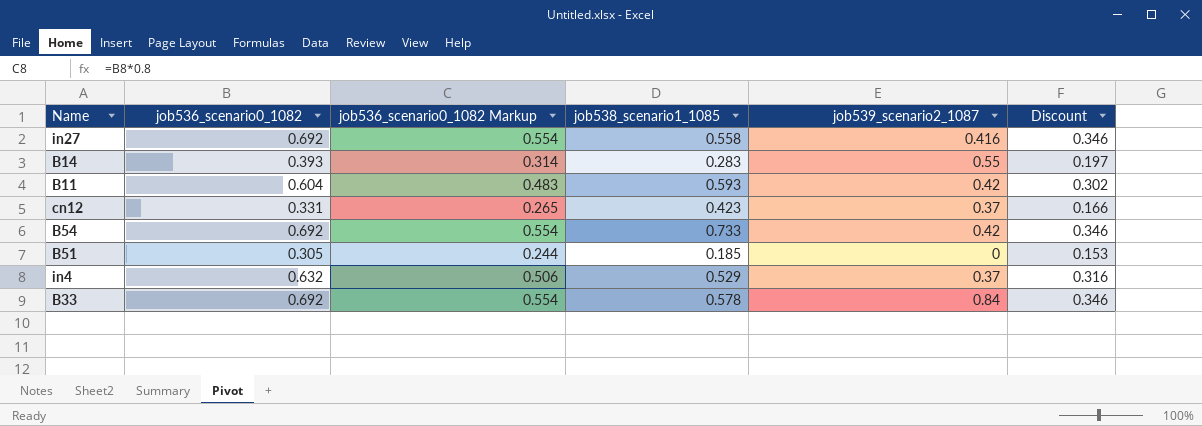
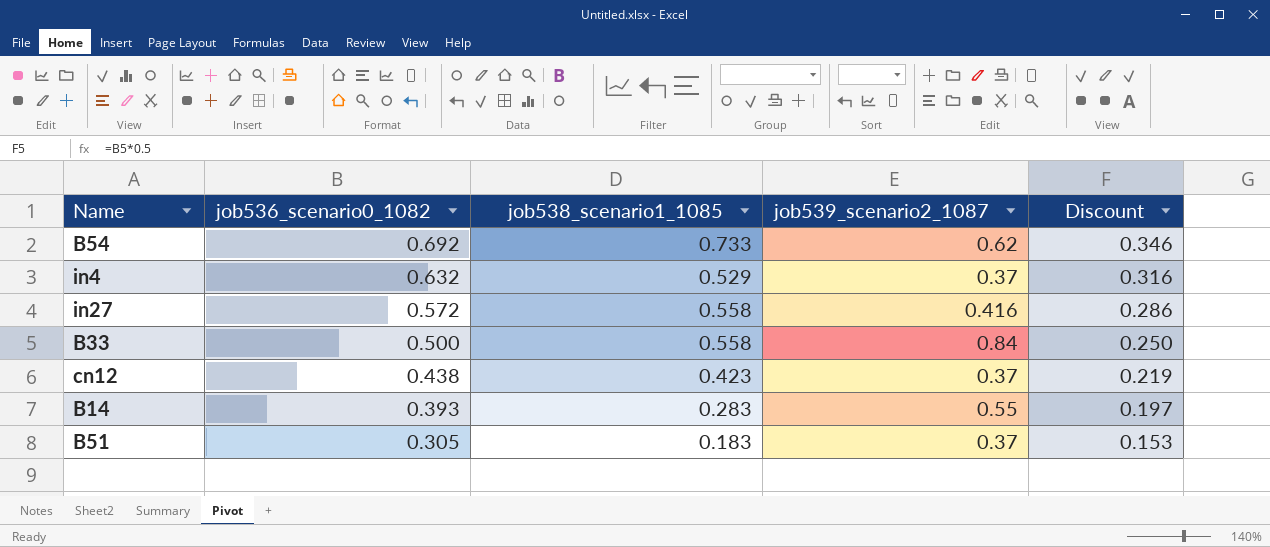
row order: none -> job536_scenario0_1082 descending
column job536_scenario0_1082 Markup | formula: [job536_scenario0_1082] * 0.8 -> none
row B11: 0.604 | 0.483 | 0.593 | 0.42 | 0.302 -> none
B54 | job539_scenario2_1087: 0.42 -> 0.62
in27 | job536_scenario0_1082: 0.692 -> 0.572
in27 | Discount: 0.346 -> 0.286
B33 | job536_scenario0_1082: 0.692 -> 0.500
B33 | job538_scenario1_1085: 0.578 -> 0.558
B33 | Discount: 0.346 -> 0.250
cn12 | job536_scenario0_1082: 0.331 -> 0.438
cn12 | Discount: 0.166 -> 0.219
B51 | job538_scenario1_1085: 0.185 -> 0.183
B51 | job539_scenario2_1087: 0 -> 0.37

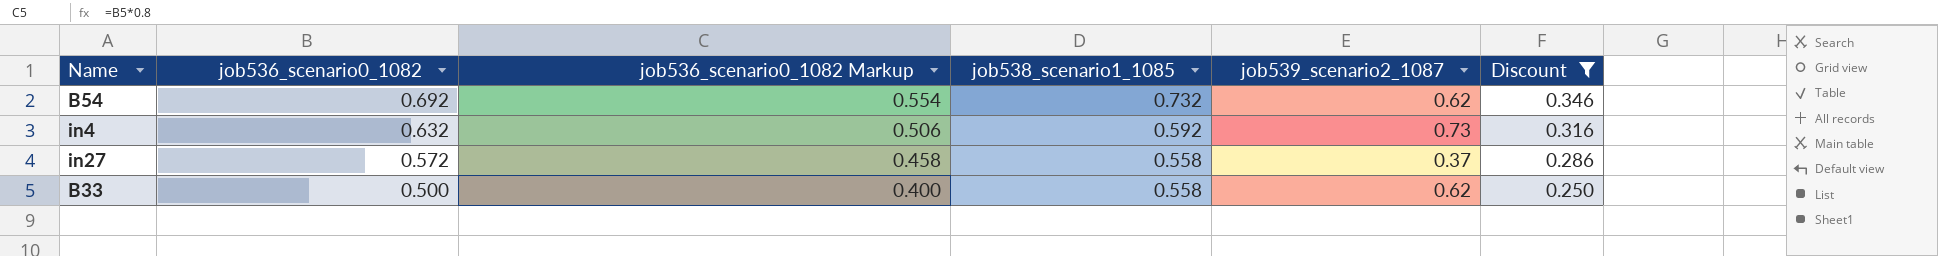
filter: none -> Discount >= 0.250
column job536_scenario0_1082 Markup | formula: none -> [job536_scenario0_1082] * 0.8
B54 | job538_scenario1_1085: 0.733 -> 0.732
in4 | job538_scenario1_1085: 0.529 -> 0.592
in4 | job539_scenario2_1087: 0.37 -> 0.73
in27 | job539_scenario2_1087: 0.416 -> 0.37
B33 | job539_scenario2_1087: 0.84 -> 0.62

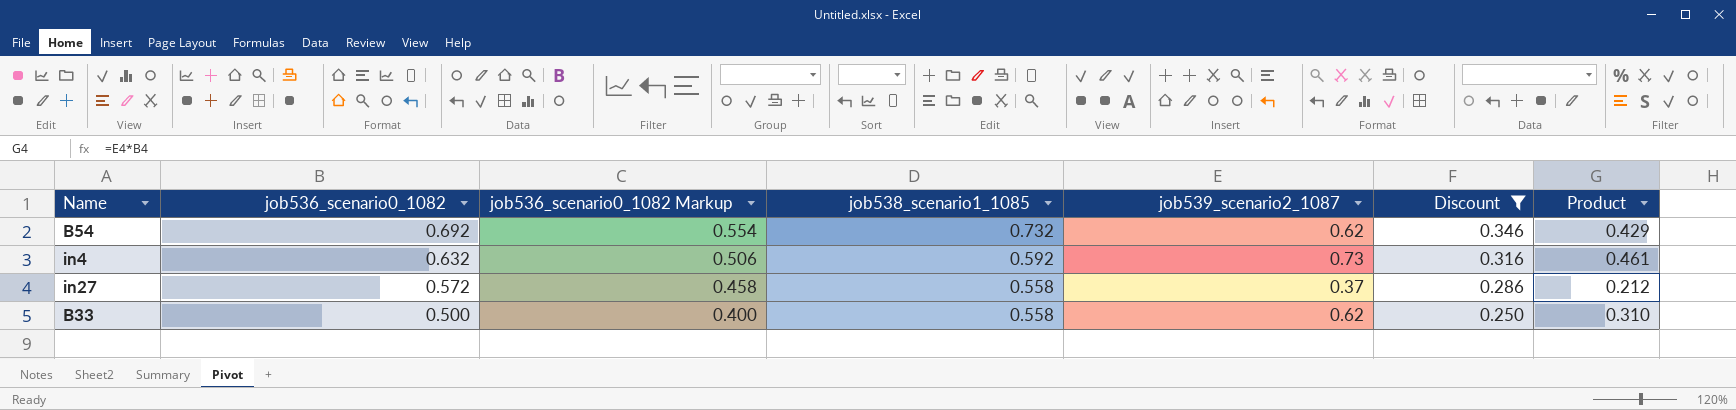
column Product | formula: none -> [job536_scenario0_1082] * [job539_scenario2_1087]

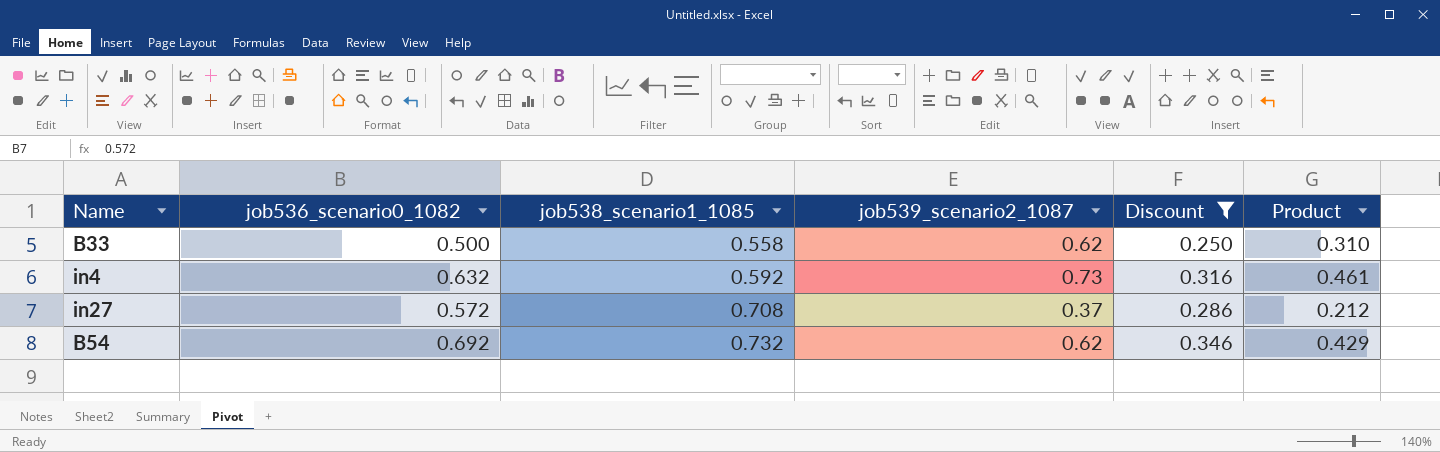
row order: job536_scenario0_1082 descending -> job538_scenario1_1085 ascending
column job536_scenario0_1082 Markup | formula: [job536_scenario0_1082] * 0.8 -> none
in27 | job538_scenario1_1085: 0.558 -> 0.708

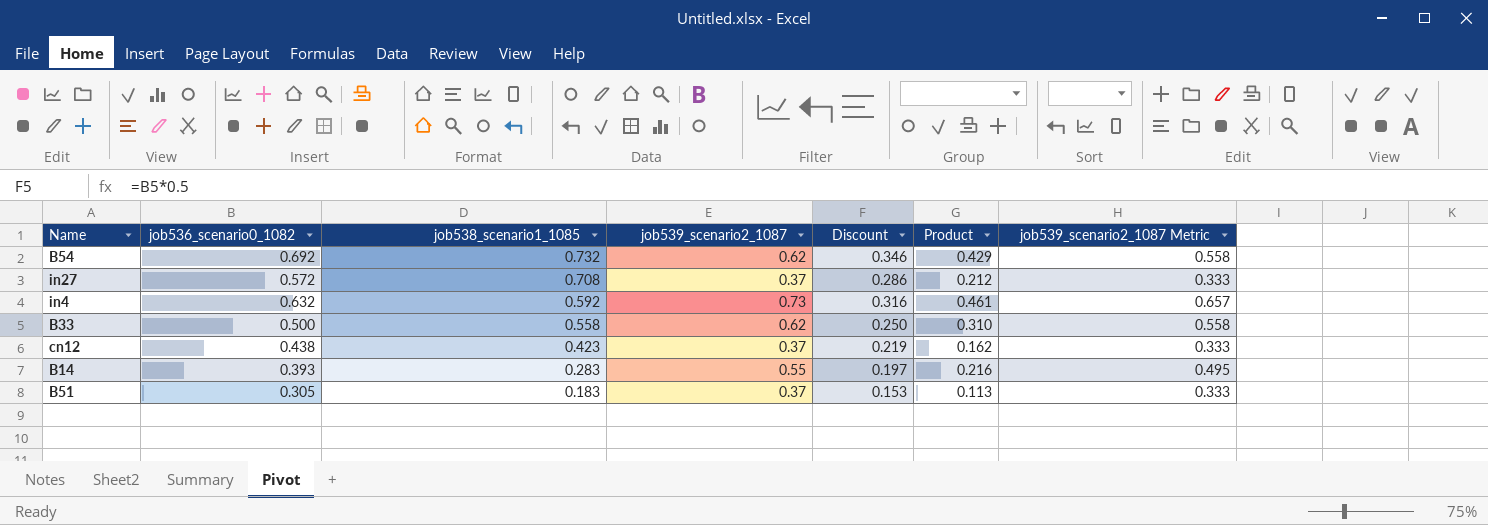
filter: Discount >= 0.250 -> none
row order: job538_scenario1_1085 ascending -> job538_scenario1_1085 descending
column job539_scenario2_1087 Metric | formula: none -> [job539_scenario2_1087] * 0.9

